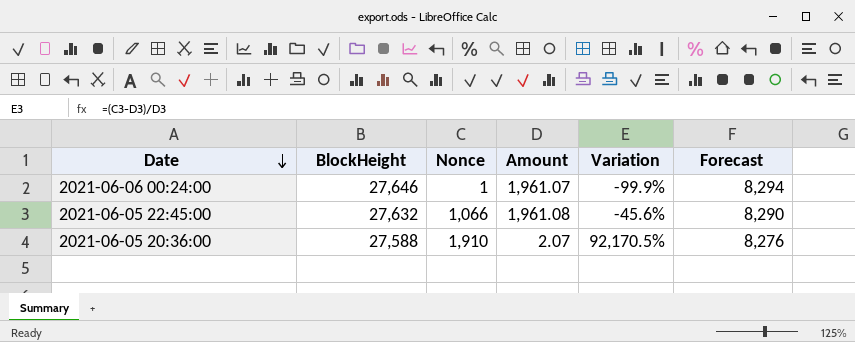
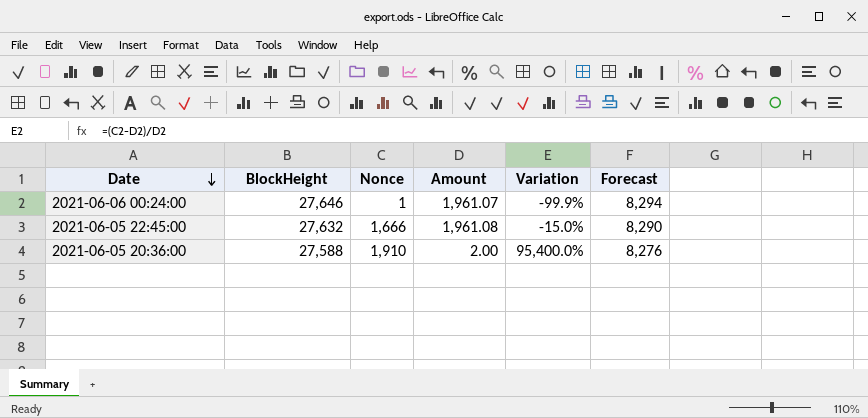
2021-06-05 22:45:00 | Nonce: 1,066 -> 1,666
2021-06-05 22:45:00 | Variation: -45.6% -> -15.0%
2021-06-05 20:36:00 | Amount: 2.07 -> 2.00
2021-06-05 20:36:00 | Variation: 92,170.5% -> 95,400.0%

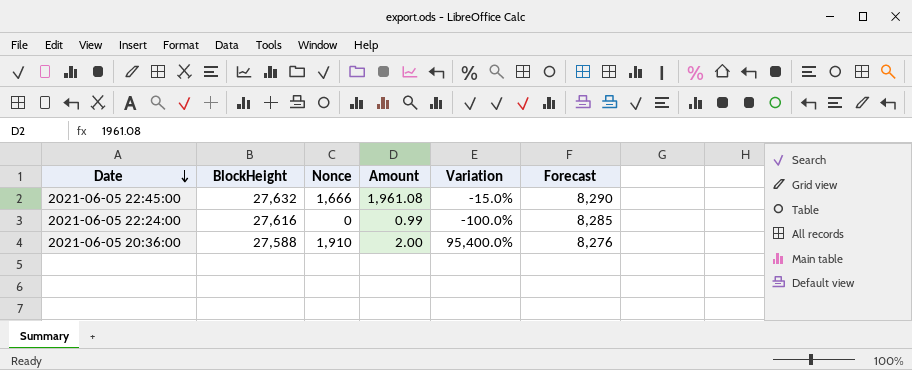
row 2021-06-06 00:24:00: 27,646 | 1 | 1,961.07 | -99.9% | 8,294 -> none
row 2021-06-05 22:24:00: none -> 27,616 | 0 | 0.99 | -100.0% | 8,285

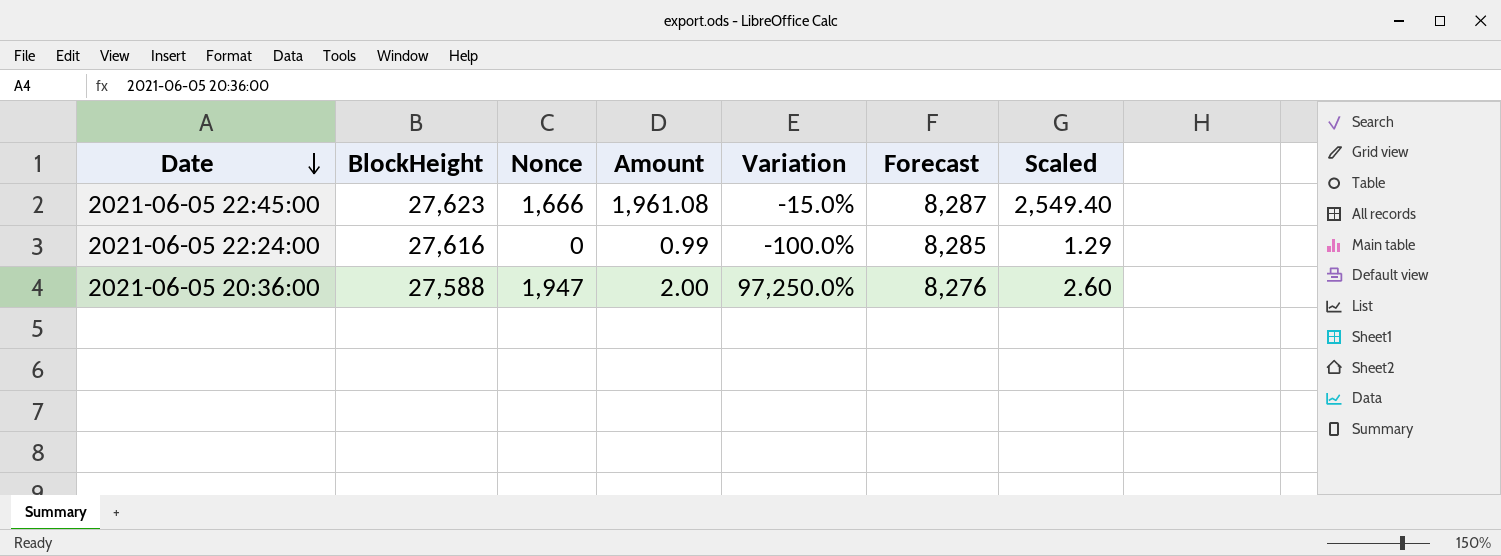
column Scaled | formula: none -> [Amount] * 1.3
2021-06-05 22:45:00 | BlockHeight: 27,632 -> 27,623
2021-06-05 22:45:00 | Forecast: 8,290 -> 8,287
2021-06-05 20:36:00 | Nonce: 1,910 -> 1,947
2021-06-05 20:36:00 | Variation: 95,400.0% -> 97,250.0%

